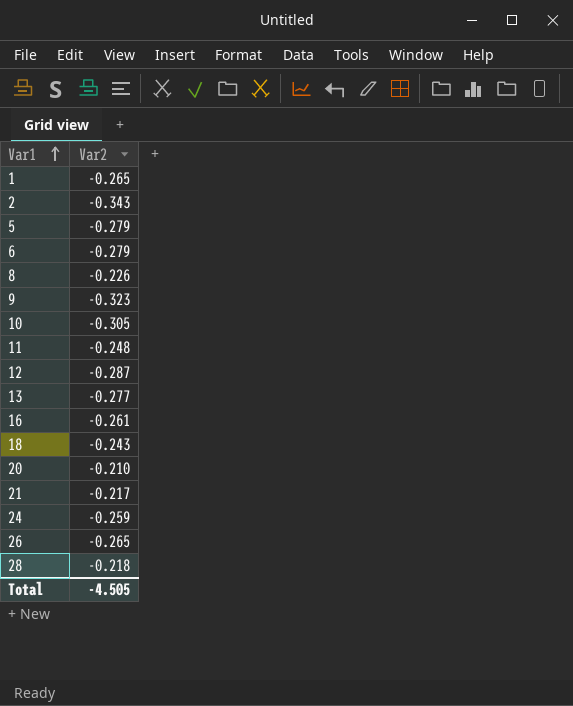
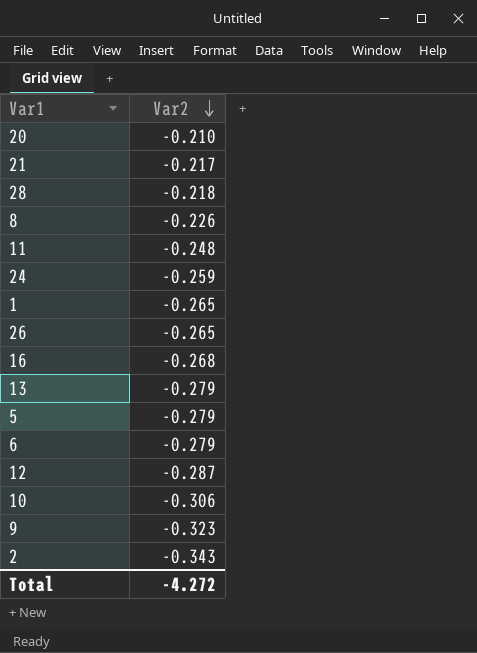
row order: Var1 ascending -> Var2 descending
row 18: -0.243 -> none
16 | Var2: -0.261 -> -0.268
13 | Var2: -0.277 -> -0.279
10 | Var2: -0.305 -> -0.306
Total | Var2: -4.505 -> -4.272

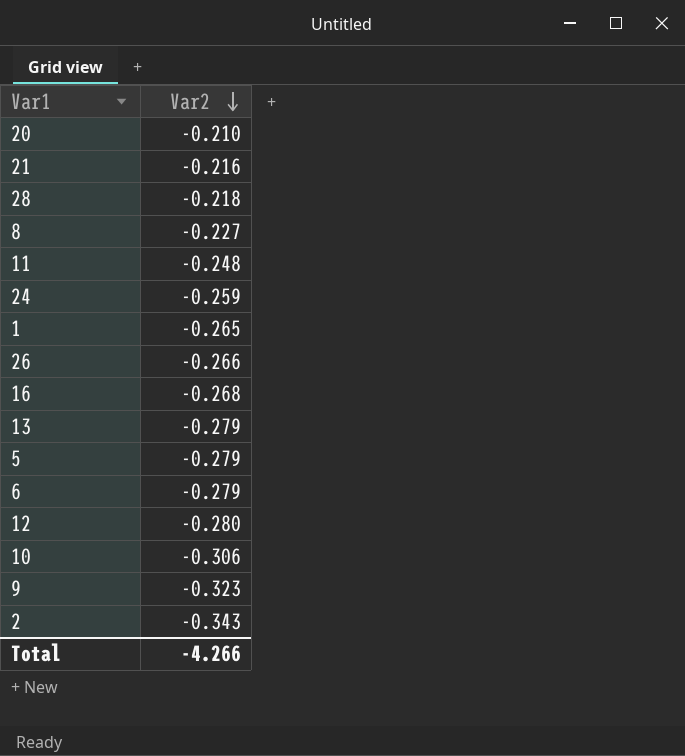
21 | Var2: -0.217 -> -0.216
8 | Var2: -0.226 -> -0.227
26 | Var2: -0.265 -> -0.266
12 | Var2: -0.287 -> -0.280
Total | Var2: -4.272 -> -4.266

